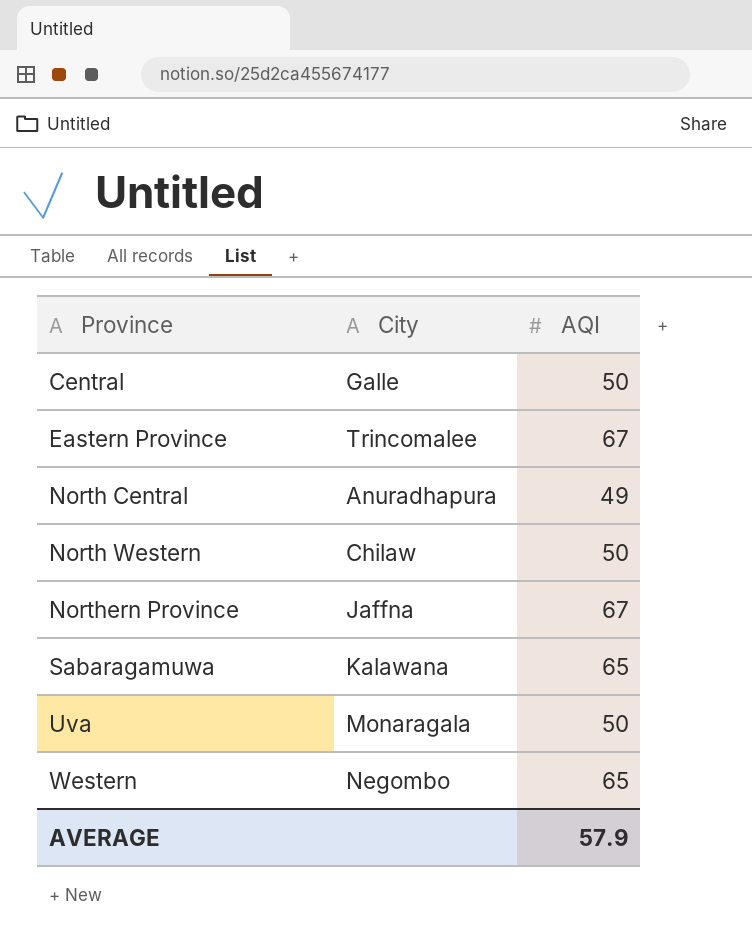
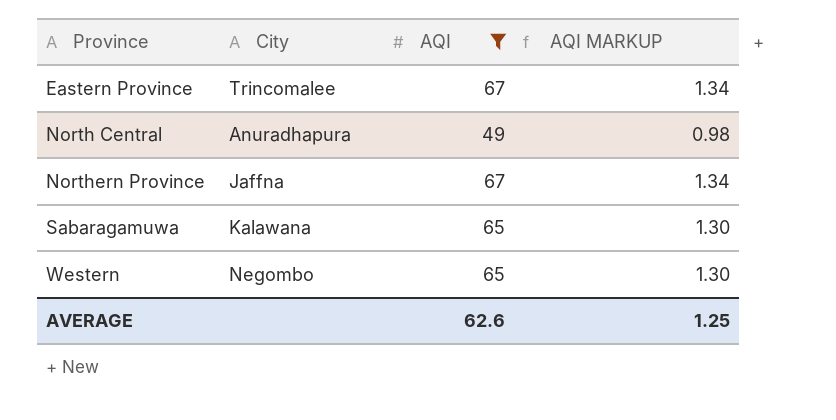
filter: none -> AQI != 50
column AQI MARKUP | formula: none -> [AQI] * 0.02
AVERAGE | AQI: 57.9 -> 62.6

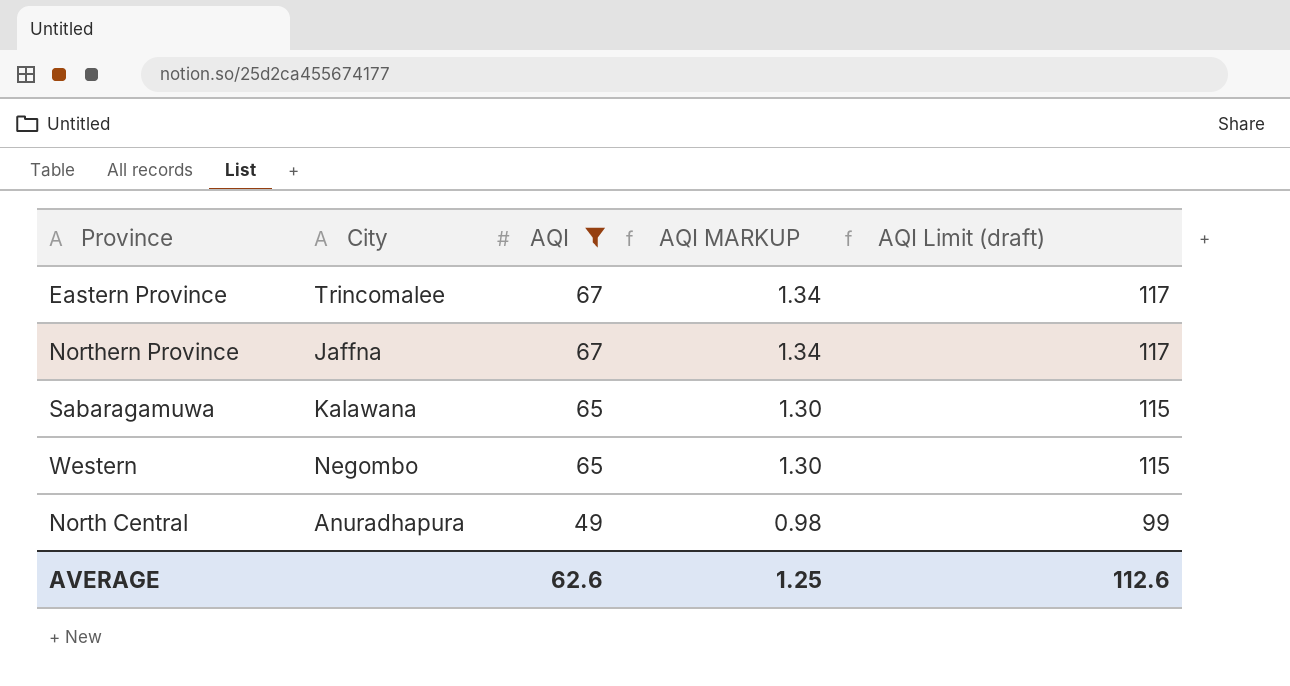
row order: Province ascending -> AQI descending
column AQI Limit (draft) | formula: none -> [AQI] + 50

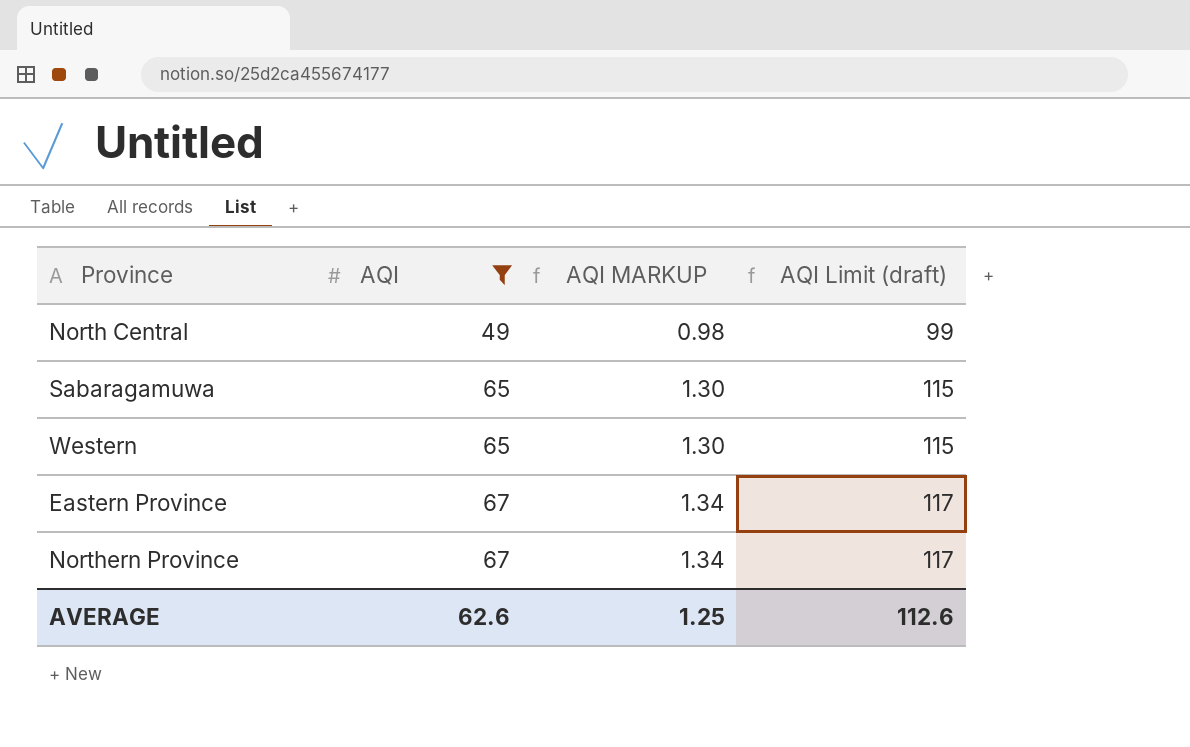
row order: AQI descending -> AQI ascending
column City | position: 2 -> none

